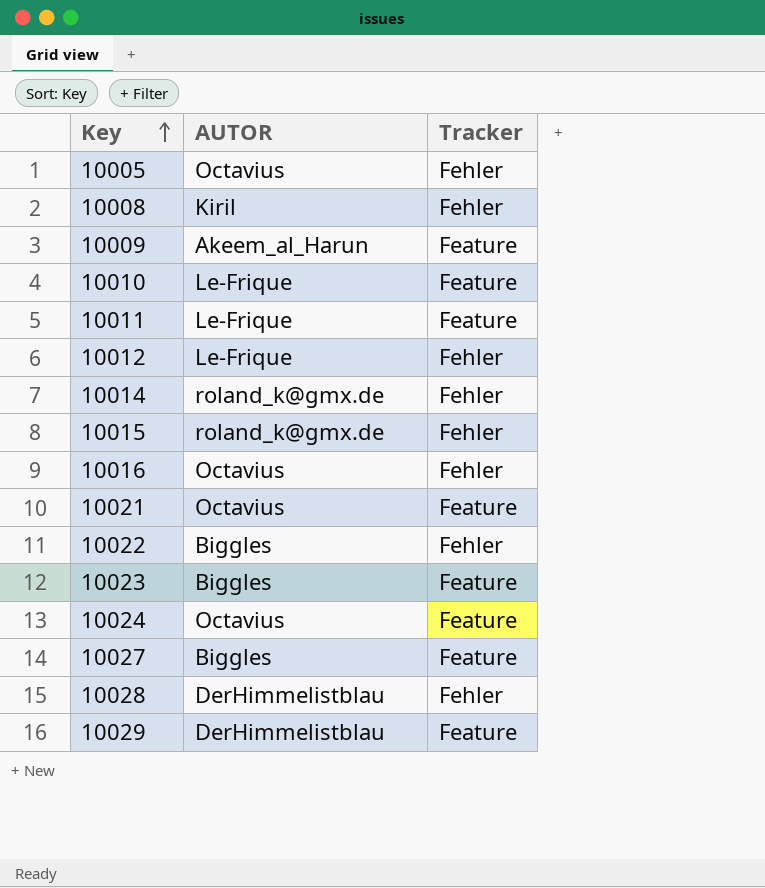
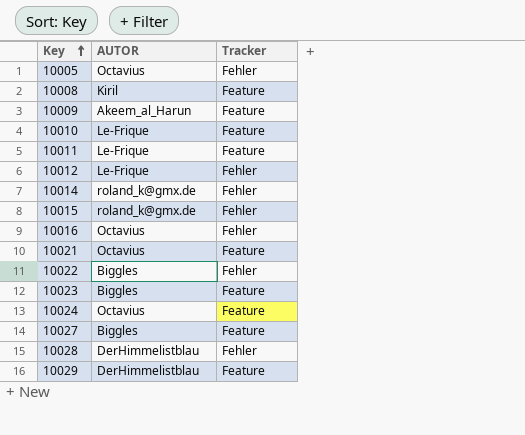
10008 | Tracker: Fehler -> Feature

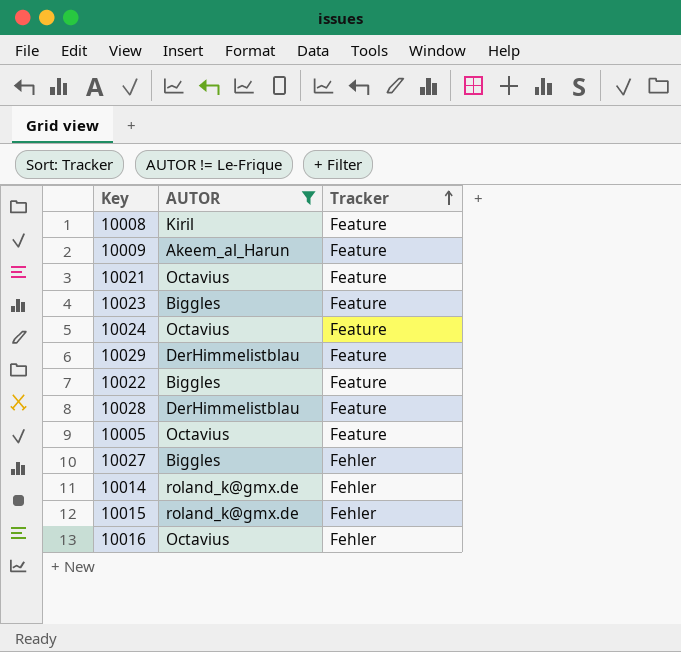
filter: none -> AUTOR != Le-Frique
row order: Key ascending -> Tracker ascending
10022 | Tracker: Fehler -> Feature
10028 | Tracker: Fehler -> Feature
10005 | Tracker: Fehler -> Feature
10027 | Tracker: Feature -> Fehler

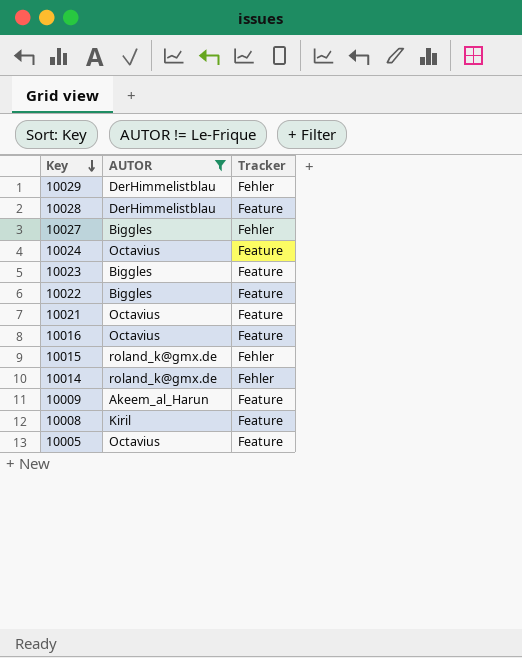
row order: Tracker ascending -> Key descending
10029 | Tracker: Feature -> Fehler
10016 | Tracker: Fehler -> Feature

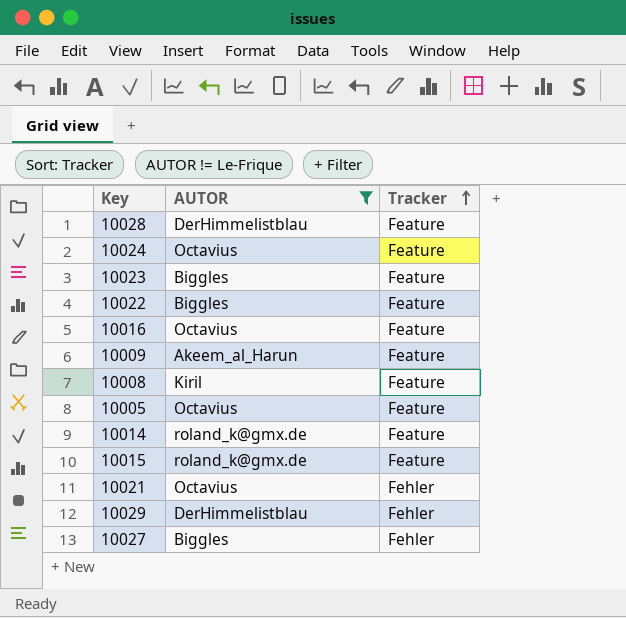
row order: Key descending -> Tracker ascending
10014 | Tracker: Fehler -> Feature
10015 | Tracker: Fehler -> Feature
10021 | Tracker: Feature -> Fehler

